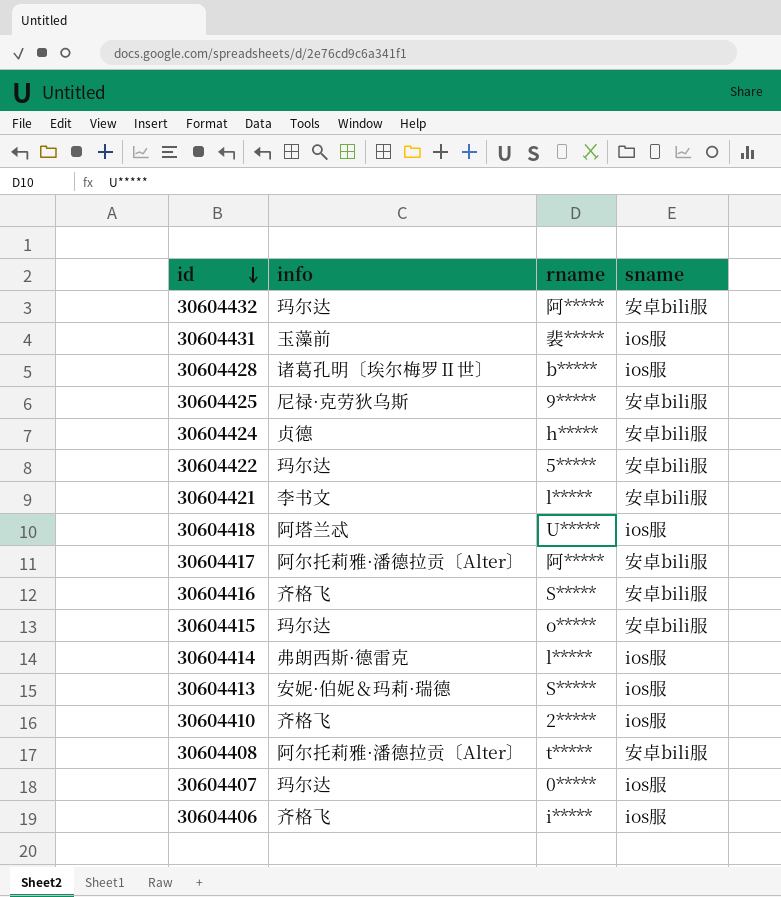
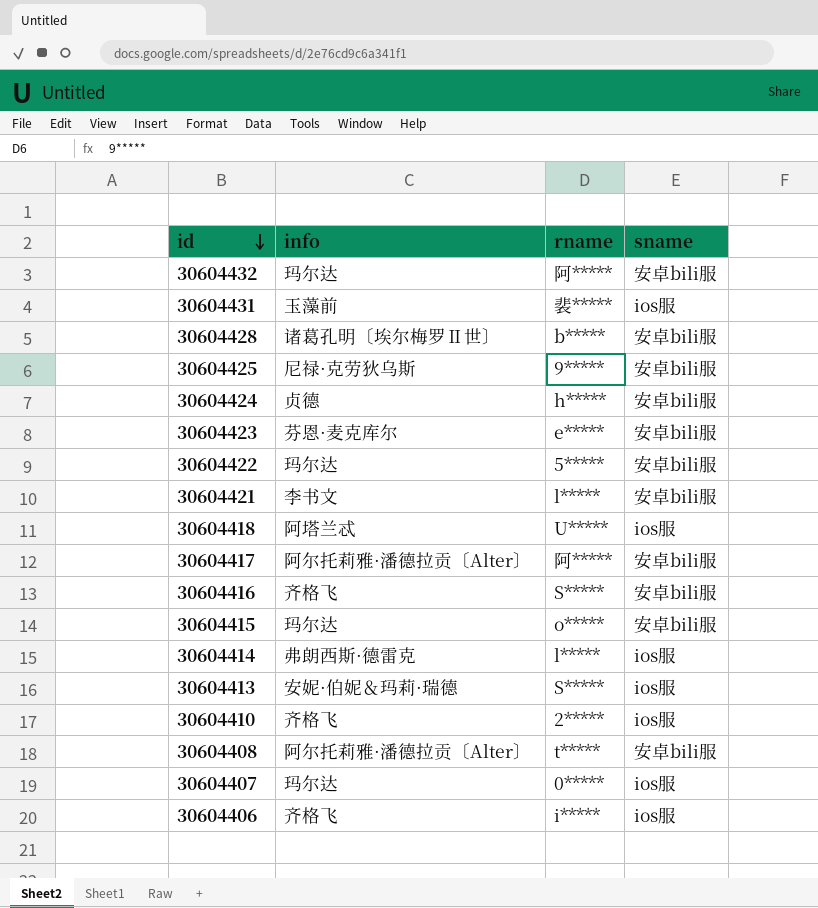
30604428 | sname: ios服 -> 安卓bili服
row 30604423: none -> 芬恩·麦克库尔 | e***** | 安卓bili服

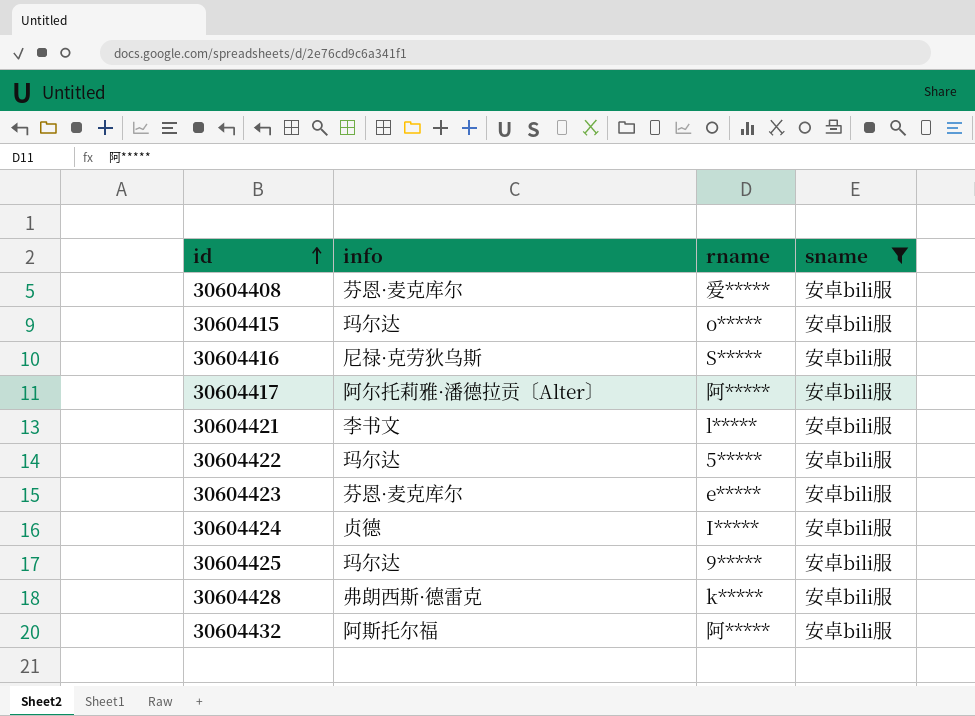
filter: none -> sname = 安卓bili服
row order: id descending -> id ascending
30604408 | info: 阿尔托莉雅·潘德拉贡〔Alter〕 -> 芬恩·麦克库尔
30604408 | rname: t***** -> 爱*****
30604416 | info: 齐格飞 -> 尼禄·克劳狄乌斯
30604424 | rname: h***** -> I*****
30604425 | info: 尼禄·克劳狄乌斯 -> 玛尔达
30604428 | info: 诸葛孔明〔埃尔梅罗Ⅱ世〕 -> 弗朗西斯·德雷克
30604428 | rname: b***** -> k*****
30604432 | info: 玛尔达 -> 阿斯托尔福

